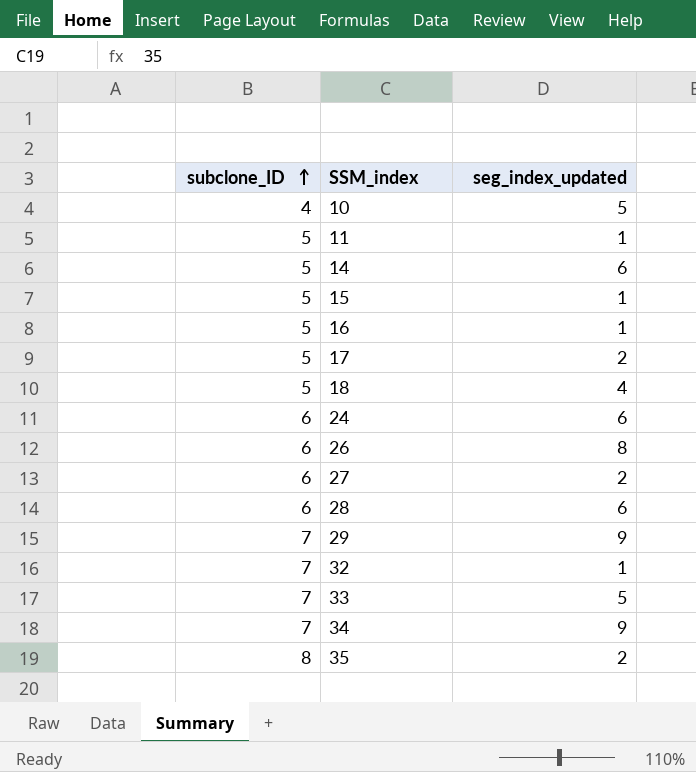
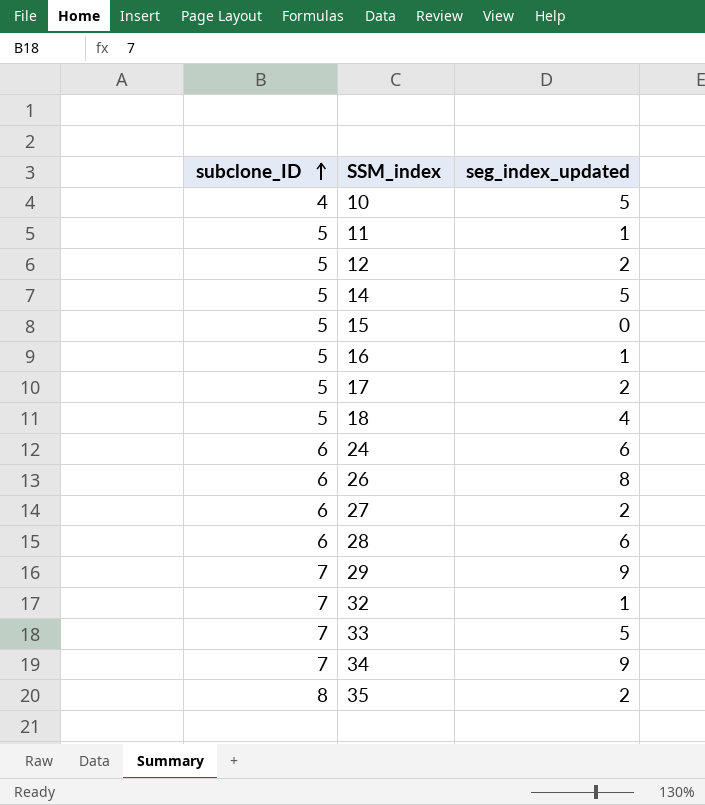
row 12: none -> 5 | 2
14 | seg_index_updated: 6 -> 5
15 | seg_index_updated: 1 -> 0

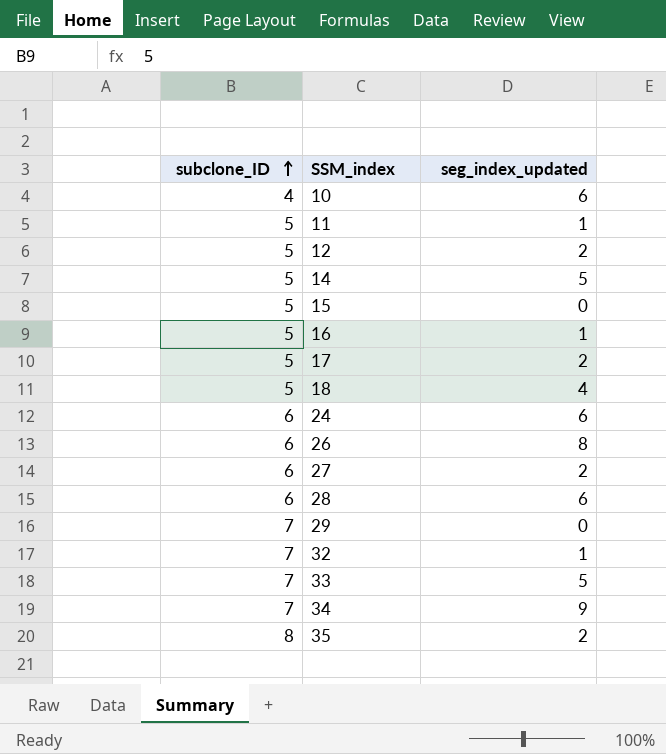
10 | seg_index_updated: 5 -> 6
29 | seg_index_updated: 9 -> 0

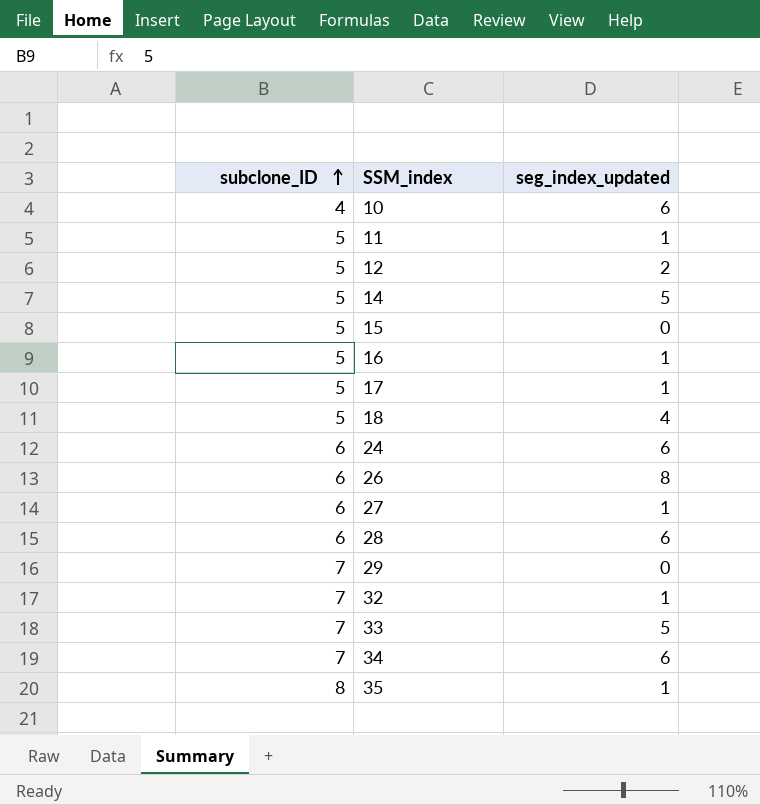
17 | seg_index_updated: 2 -> 1
27 | seg_index_updated: 2 -> 1
34 | seg_index_updated: 9 -> 6
35 | seg_index_updated: 2 -> 1

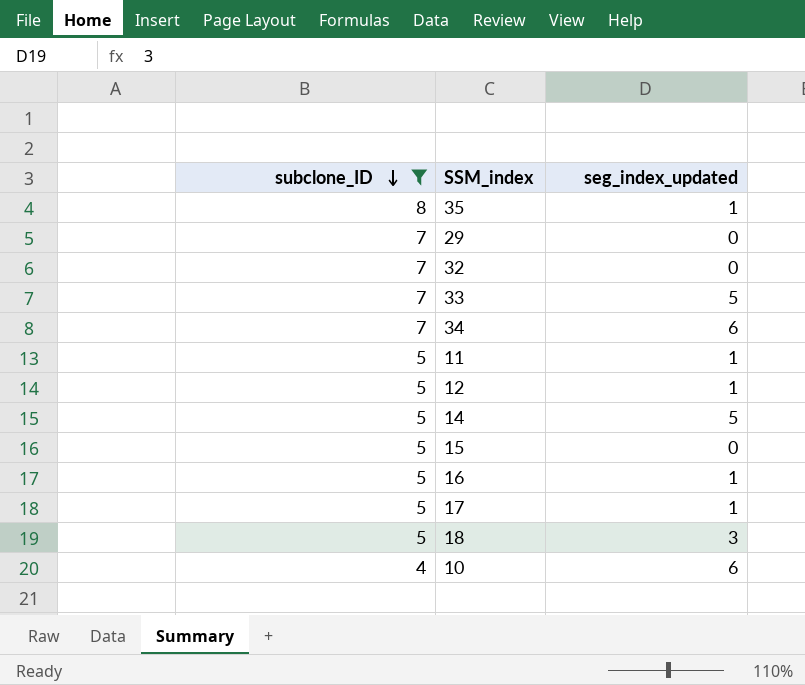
filter: none -> subclone_ID != 6
row order: subclone_ID ascending -> subclone_ID descending
32 | seg_index_updated: 1 -> 0
12 | seg_index_updated: 2 -> 1
18 | seg_index_updated: 4 -> 3

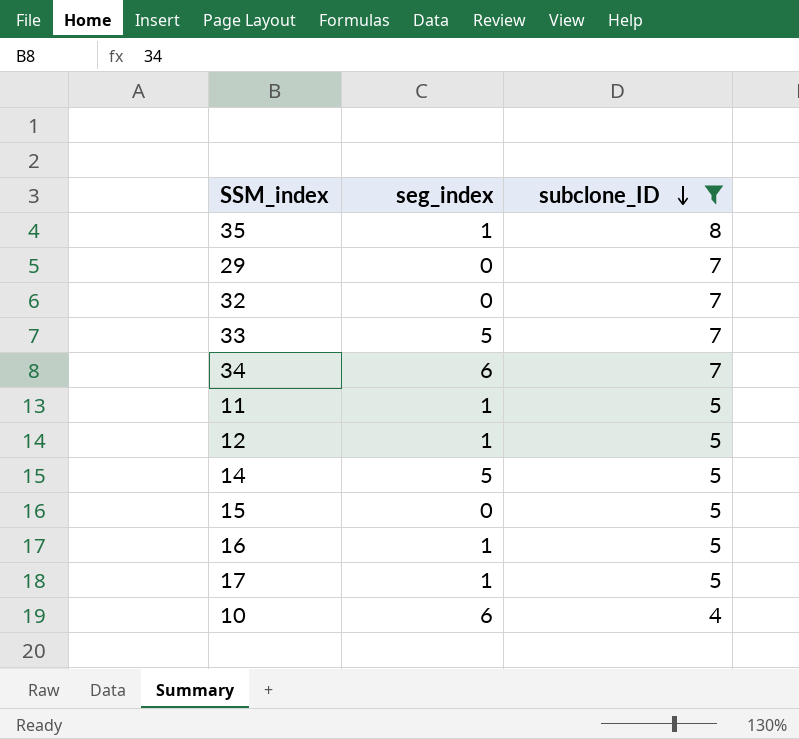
column name: seg_index_updated -> seg_index
column subclone_ID | position: 1 -> 3
row 18: 5 | 3 -> none

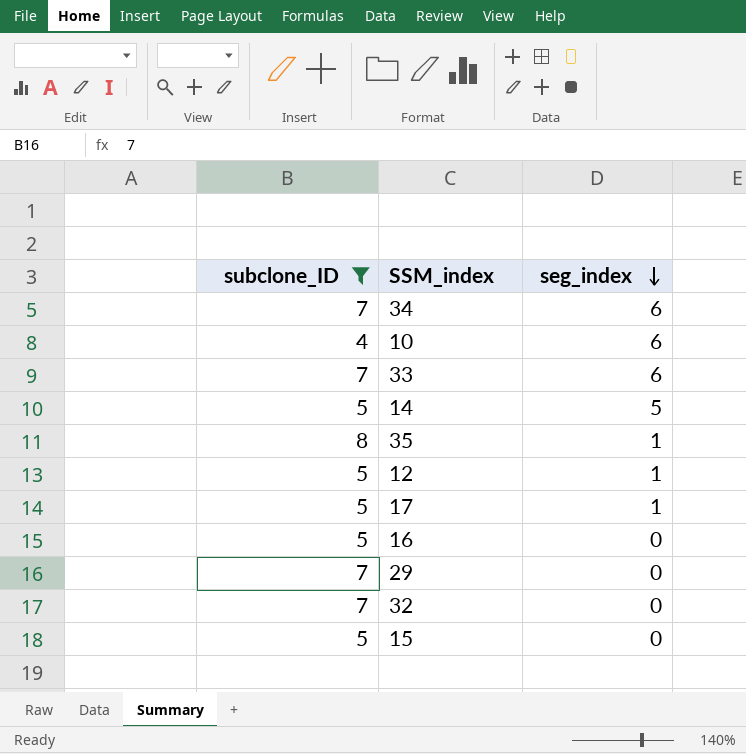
row order: subclone_ID descending -> seg_index descending
column subclone_ID | position: 3 -> 1
row 11: 1 | 5 -> none
33 | seg_index: 5 -> 6
16 | seg_index: 1 -> 0

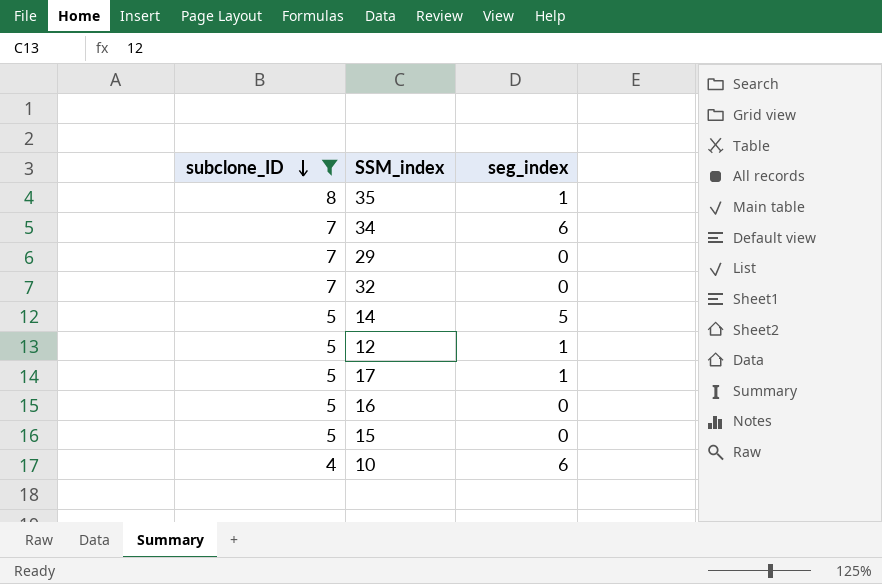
row order: seg_index descending -> subclone_ID descending
row 33: 7 | 6 -> none

